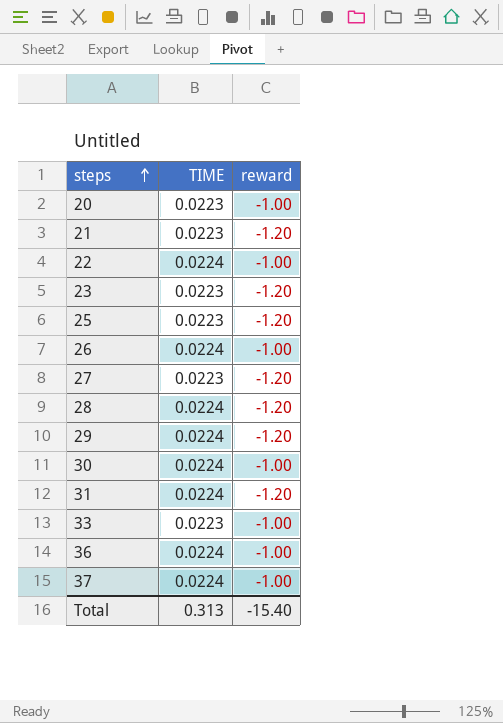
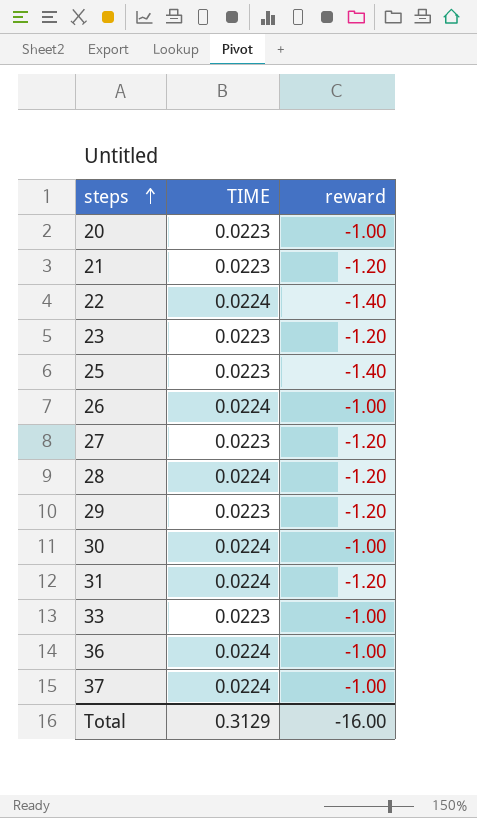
22 | reward: -1.00 -> -1.40
25 | reward: -1.20 -> -1.40
29 | TIME: 0.0224 -> 0.0223
Total | TIME: 0.313 -> 0.3129
Total | reward: -15.40 -> -16.00

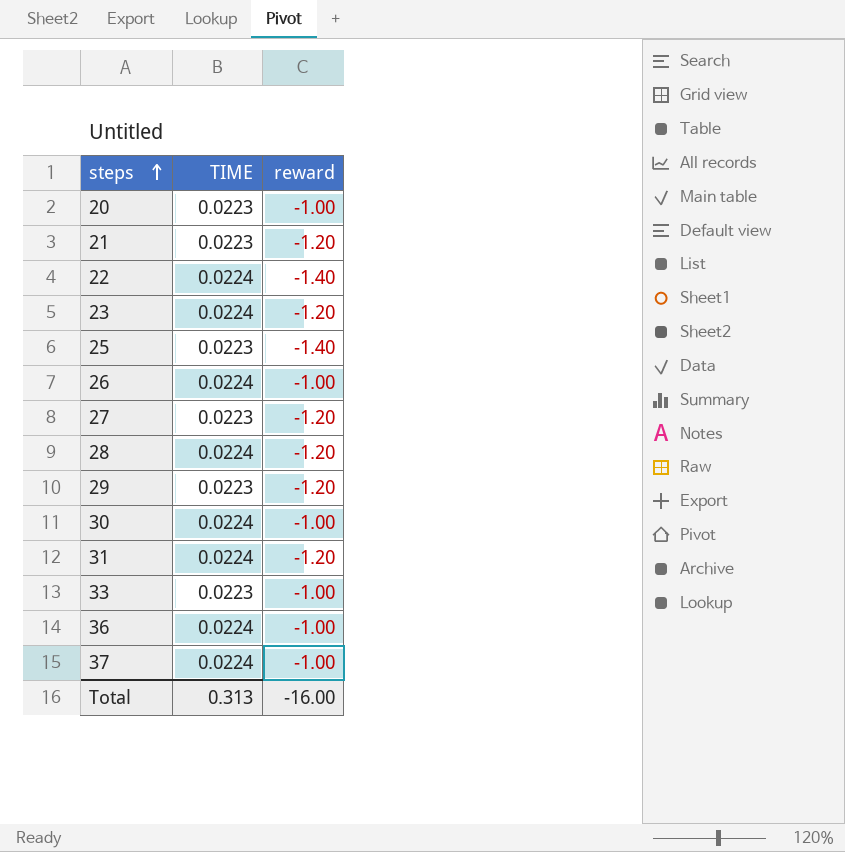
23 | TIME: 0.0223 -> 0.0224
Total | TIME: 0.3129 -> 0.313

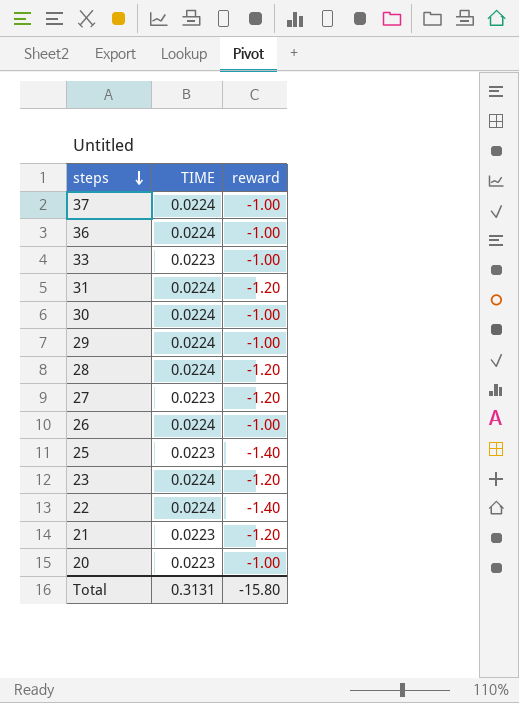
row order: steps ascending -> steps descending
29 | TIME: 0.0223 -> 0.0224
29 | reward: -1.20 -> -1.00
Total | TIME: 0.313 -> 0.3131
Total | reward: -16.00 -> -15.80

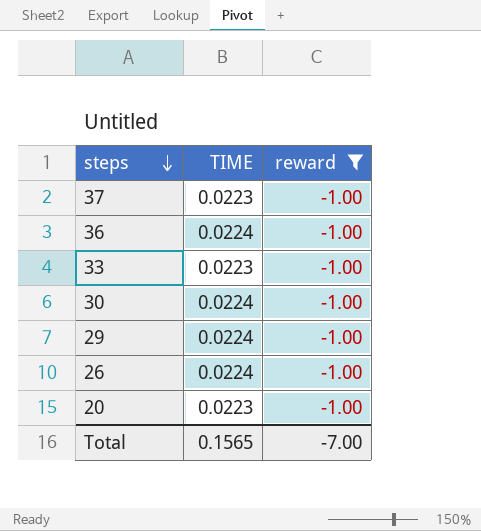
filter: none -> reward = -1.00
37 | TIME: 0.0224 -> 0.0223
Total | TIME: 0.3131 -> 0.1565
Total | reward: -15.80 -> -7.00

